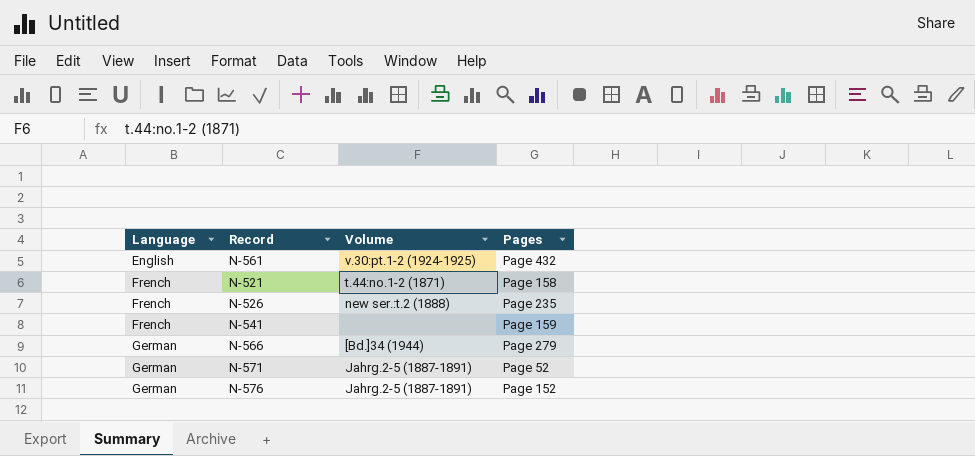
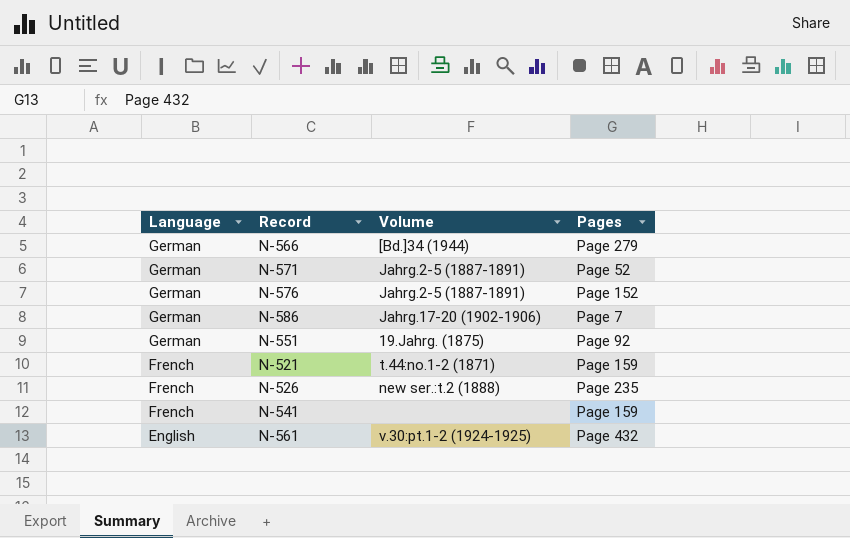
row order: Language ascending -> Language descending
row N-586: none -> German | Jahrg.17-20 (1902-1906) | Page 7
row N-551: none -> German | 19.Jahrg. (1875) | Page 92
N-521 | Pages: Page 158 -> Page 159

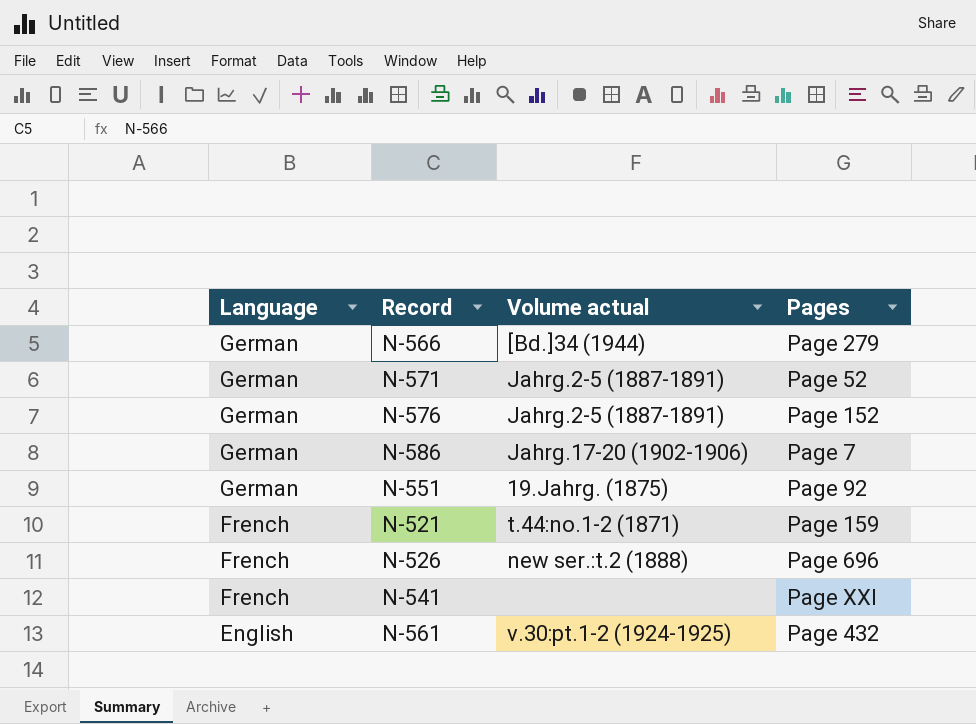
column name: Volume -> Volume actual
N-526 | Pages: Page 235 -> Page 696
N-541 | Pages: Page 159 -> Page XXI

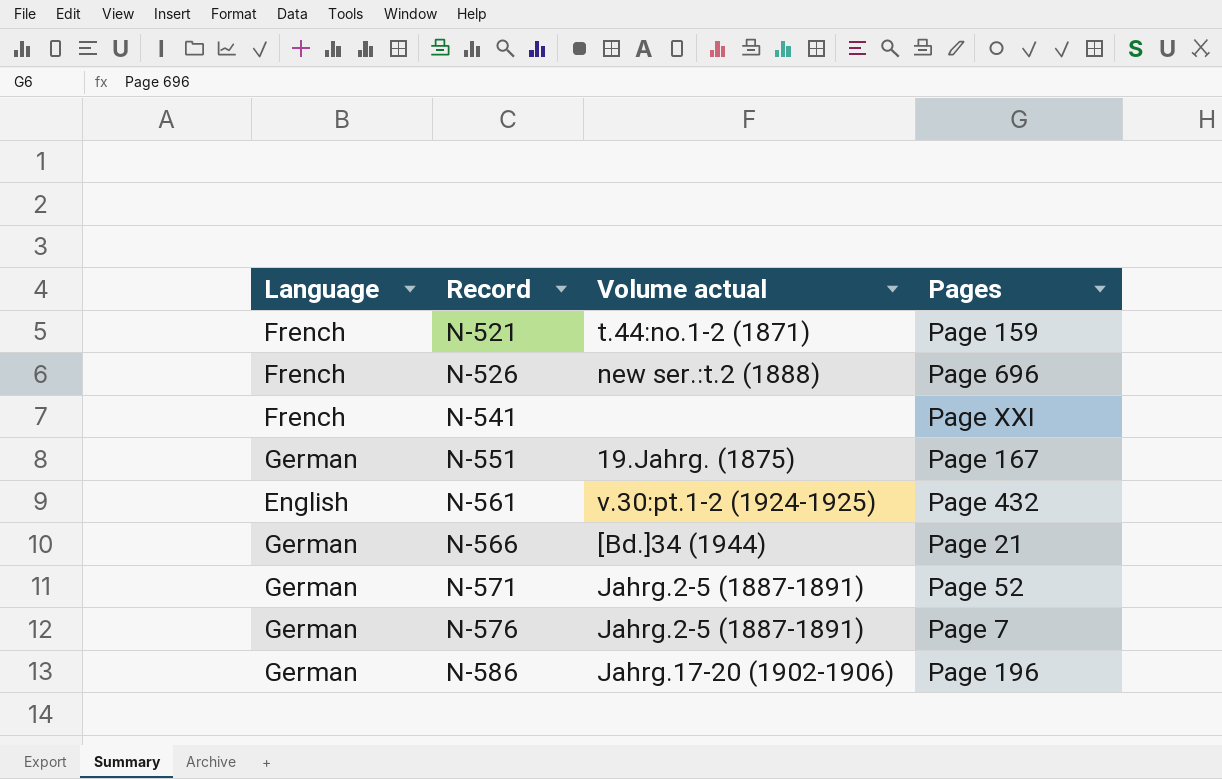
row order: Language descending -> Record ascending
N-551 | Pages: Page 92 -> Page 167
N-566 | Pages: Page 279 -> Page 21
N-576 | Pages: Page 152 -> Page 7
N-586 | Pages: Page 7 -> Page 196

